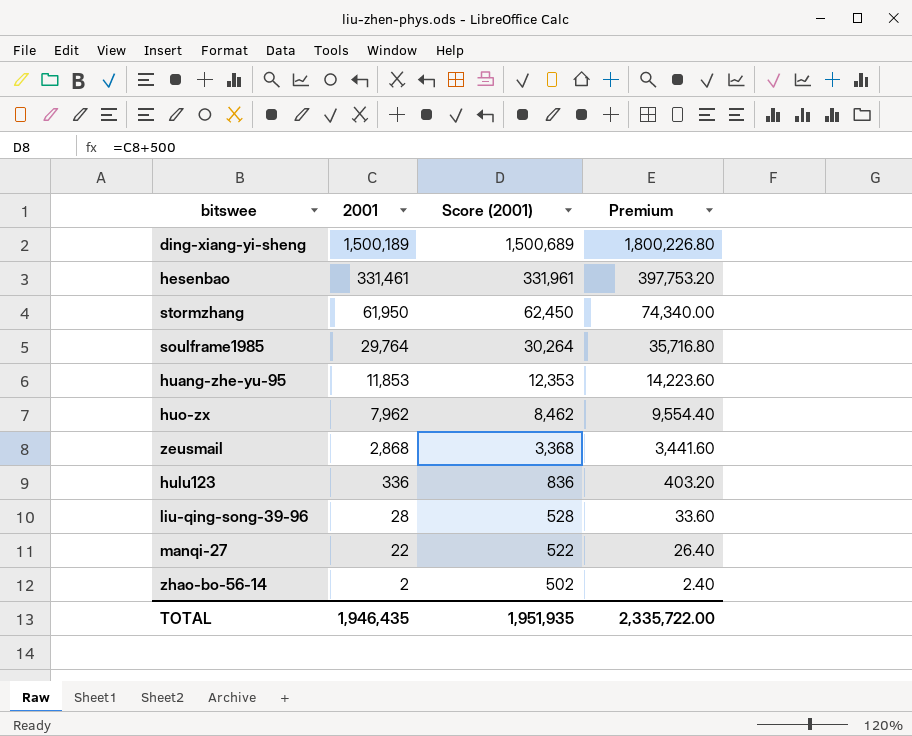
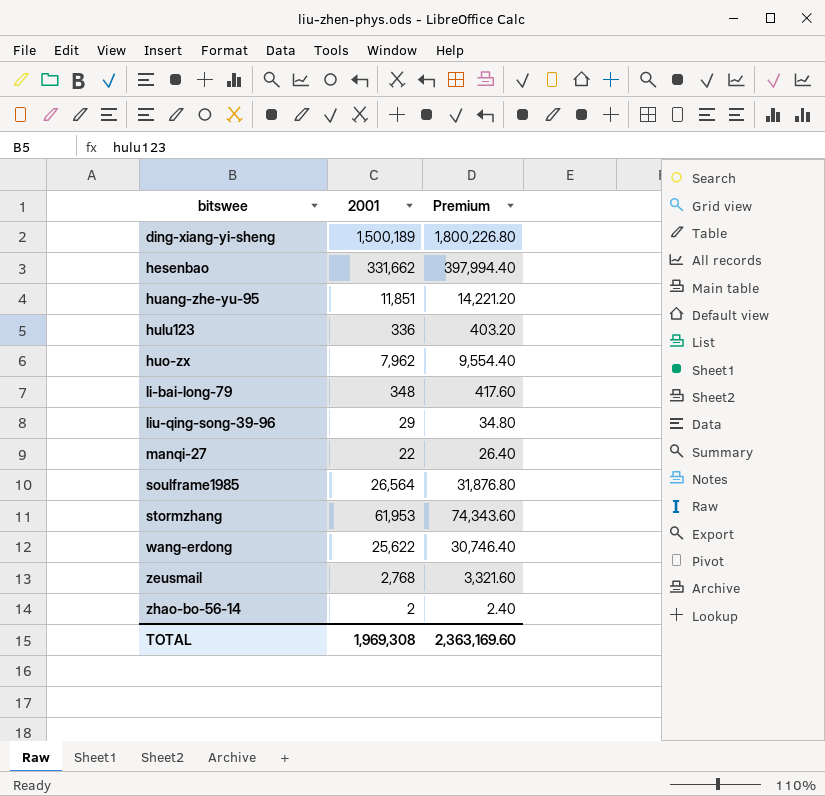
row order: 2001 descending -> bitswee ascending
column Score (2001) | formula: [2001] + 500 -> none
hesenbao | 2001: 331,461 -> 331,662
hesenbao | Premium: 397,753.20 -> 397,994.40
huang-zhe-yu-95 | 2001: 11,853 -> 11,851
huang-zhe-yu-95 | Premium: 14,223.60 -> 14,221.20
row li-bai-long-79: none -> 348 | 417.60
liu-qing-song-39-96 | 2001: 28 -> 29
liu-qing-song-39-96 | Premium: 33.60 -> 34.80
soulframe1985 | 2001: 29,764 -> 26,564
soulframe1985 | Premium: 35,716.80 -> 31,876.80
stormzhang | 2001: 61,950 -> 61,953
stormzhang | Premium: 74,340.00 -> 74,343.60
row wang-erdong: none -> 25,622 | 30,746.40
zeusmail | 2001: 2,868 -> 2,768
zeusmail | Premium: 3,441.60 -> 3,321.60
TOTAL | 2001: 1,946,435 -> 1,969,308
TOTAL | Premium: 2,335,722.00 -> 2,363,169.60

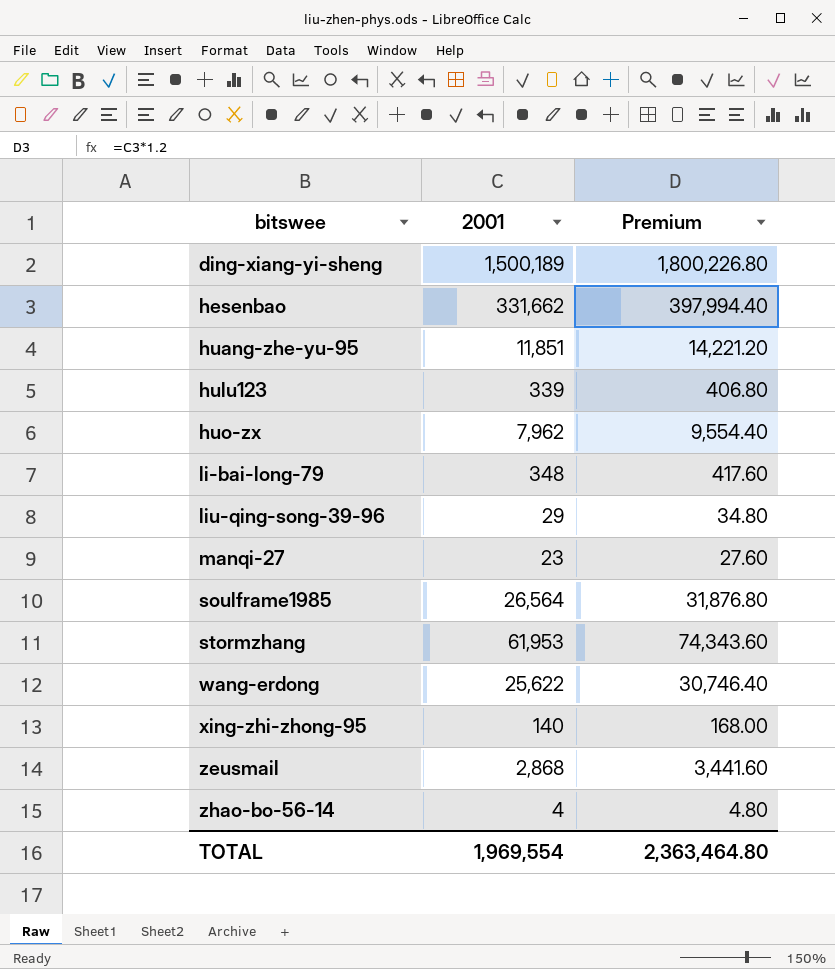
hulu123 | 2001: 336 -> 339
hulu123 | Premium: 403.20 -> 406.80
manqi-27 | 2001: 22 -> 23
manqi-27 | Premium: 26.40 -> 27.60
row xing-zhi-zhong-95: none -> 140 | 168.00
zeusmail | 2001: 2,768 -> 2,868
zeusmail | Premium: 3,321.60 -> 3,441.60
zhao-bo-56-14 | 2001: 2 -> 4
zhao-bo-56-14 | Premium: 2.40 -> 4.80
TOTAL | 2001: 1,969,308 -> 1,969,554
TOTAL | Premium: 2,363,169.60 -> 2,363,464.80

